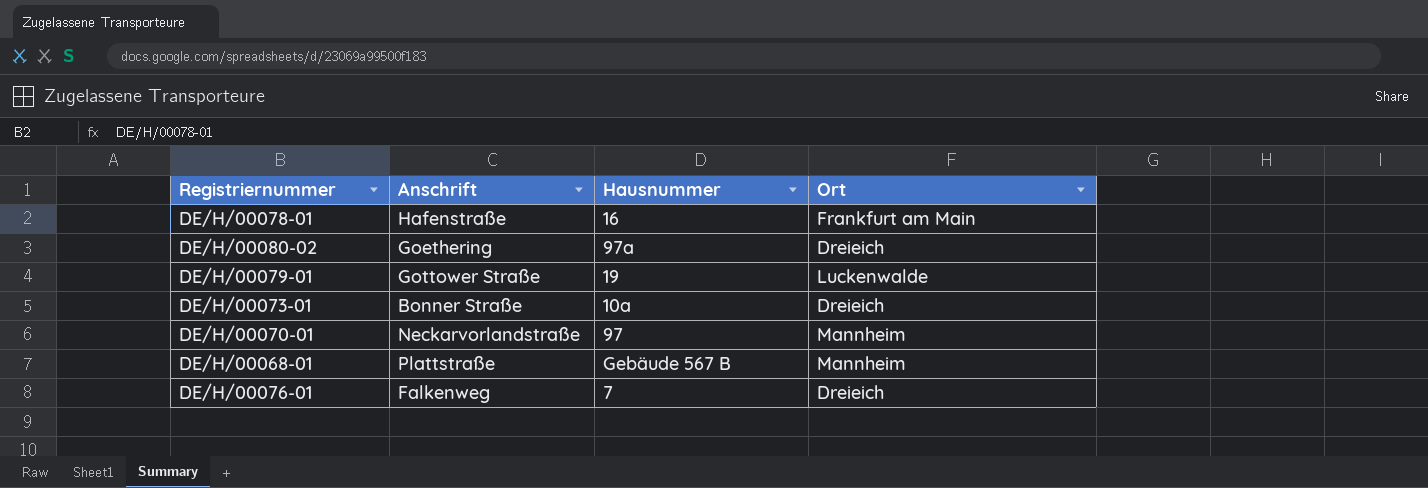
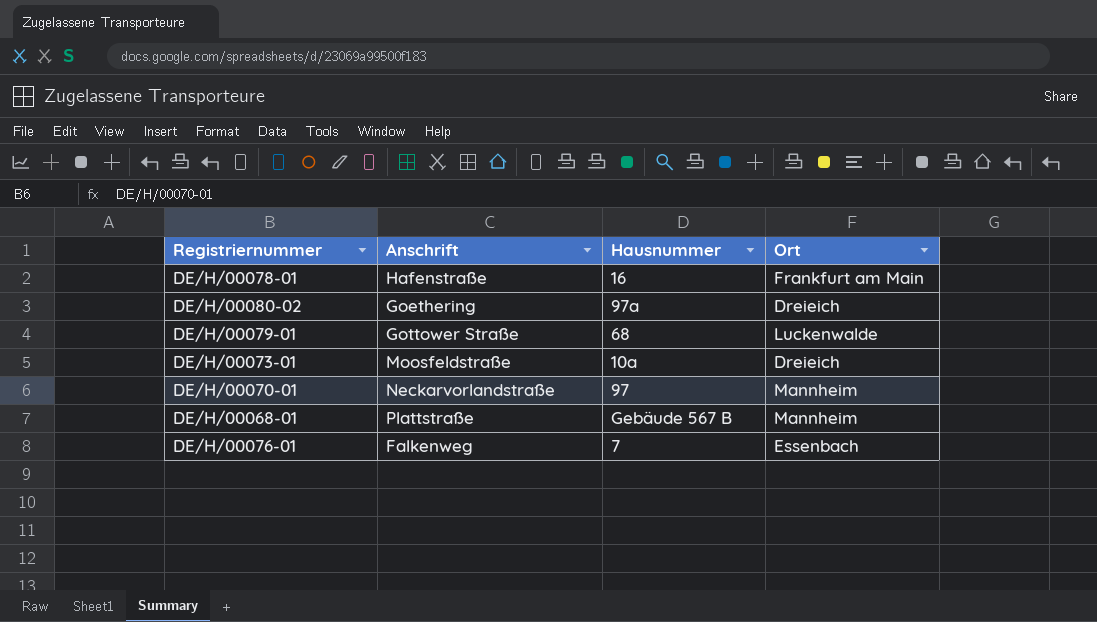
DE/H/00079-01 | Hausnummer: 19 -> 68
DE/H/00073-01 | Anschrift: Bonner Straße -> Moosfeldstraße
DE/H/00076-01 | Ort: Dreieich -> Essenbach

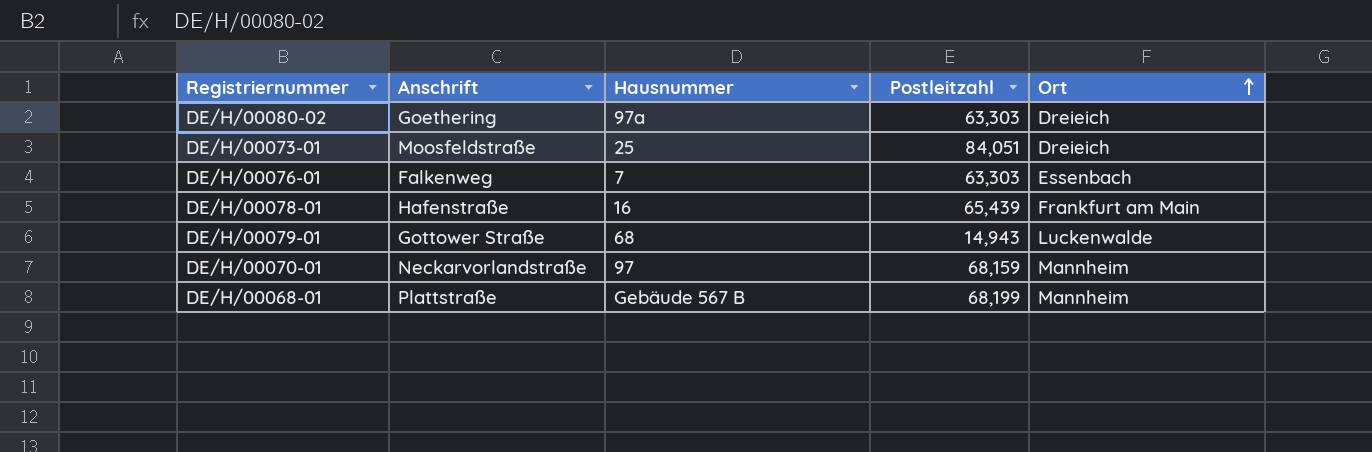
row order: none -> Ort ascending
column Postleitzahl | position: none -> 4
DE/H/00073-01 | Hausnummer: 10a -> 25

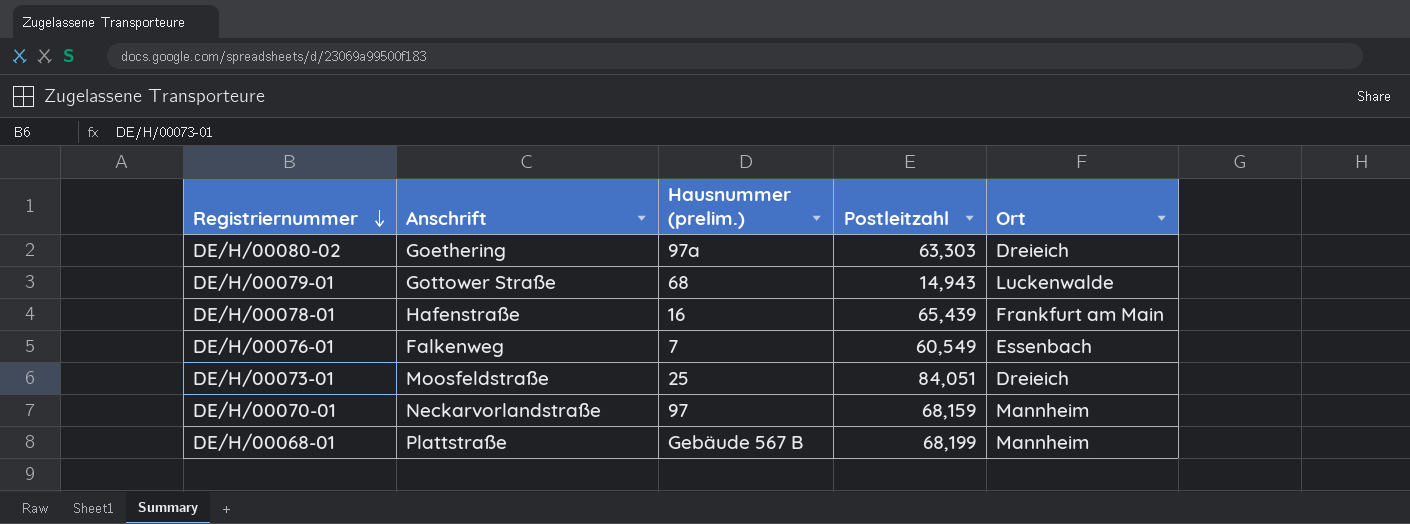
row order: Ort ascending -> Registriernummer descending
column name: Hausnummer -> Hausnummer (prelim.)
DE/H/00076-01 | Postleitzahl: 63,303 -> 60,549

